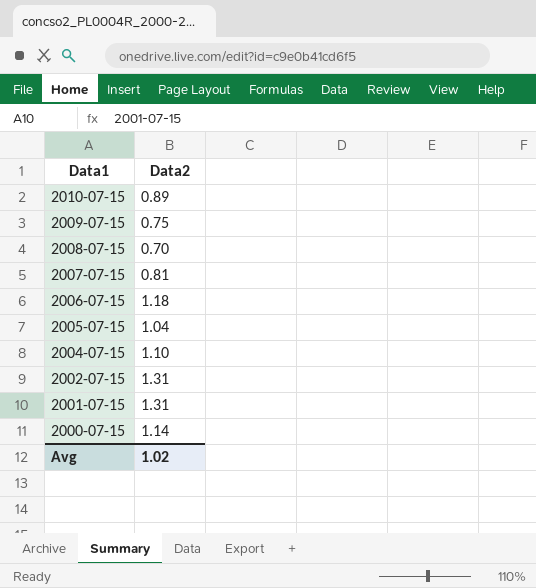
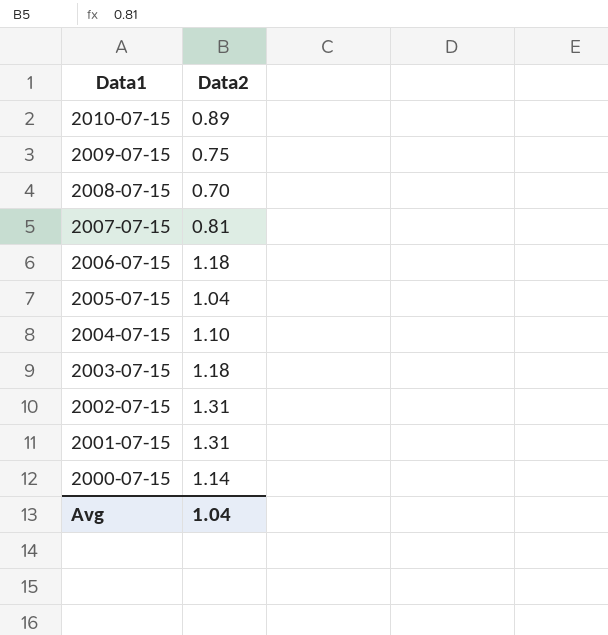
row 2003-07-15: none -> 1.18
Avg | Data2: 1.02 -> 1.04

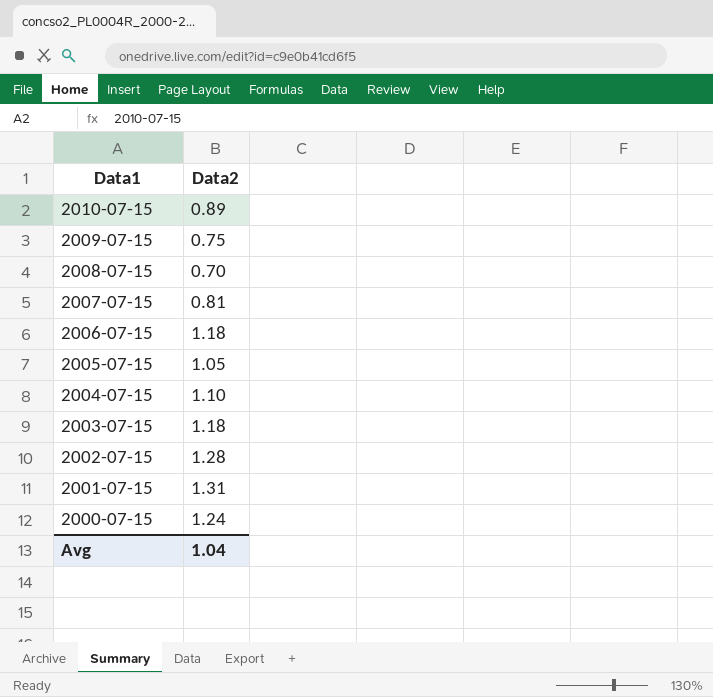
2005-07-15 | Data2: 1.04 -> 1.05
2002-07-15 | Data2: 1.31 -> 1.28
2000-07-15 | Data2: 1.14 -> 1.24

